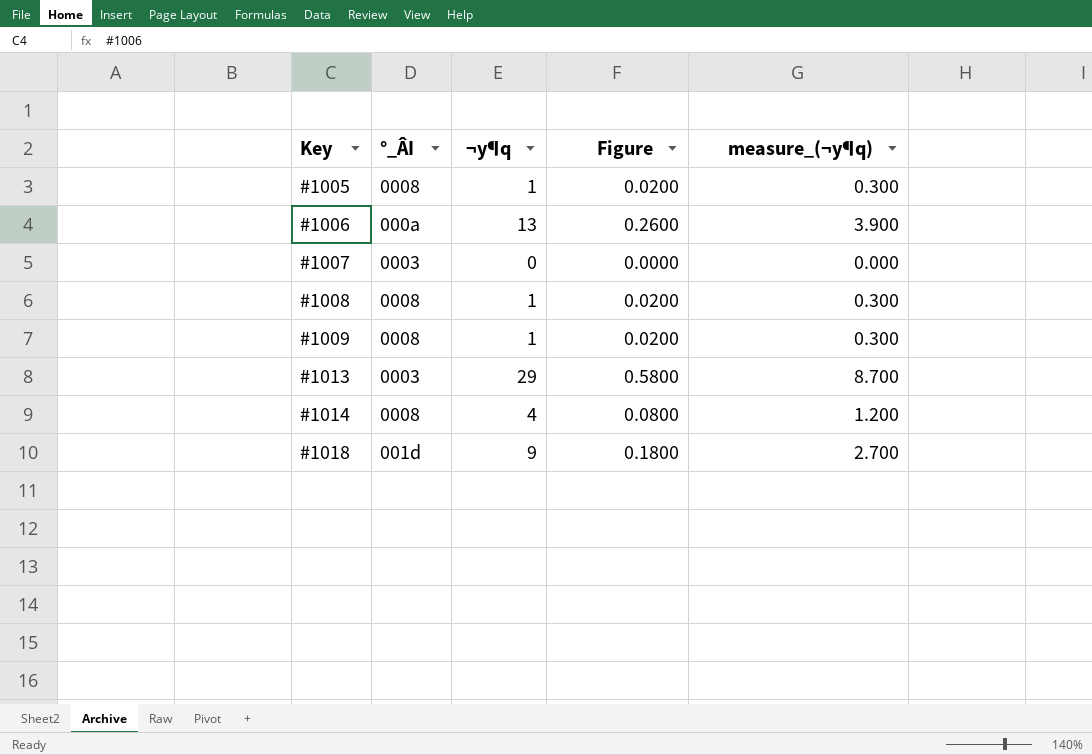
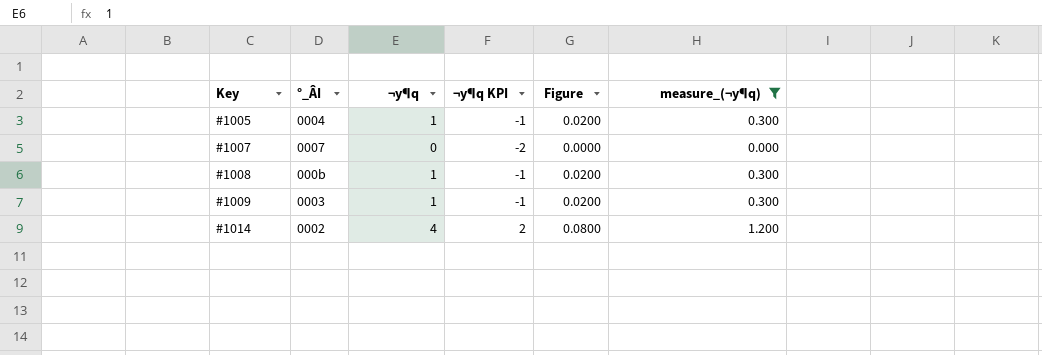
filter: none -> measure_(¬y¶q) <= 1.200
column ¬y¶q KPI | formula: none -> [¬y¶q] - 2
#1005 | °_ÂI: 0008 -> 0004
#1007 | °_ÂI: 0003 -> 0007
#1008 | °_ÂI: 0008 -> 000b
#1009 | °_ÂI: 0008 -> 0003
#1014 | °_ÂI: 0008 -> 0002

